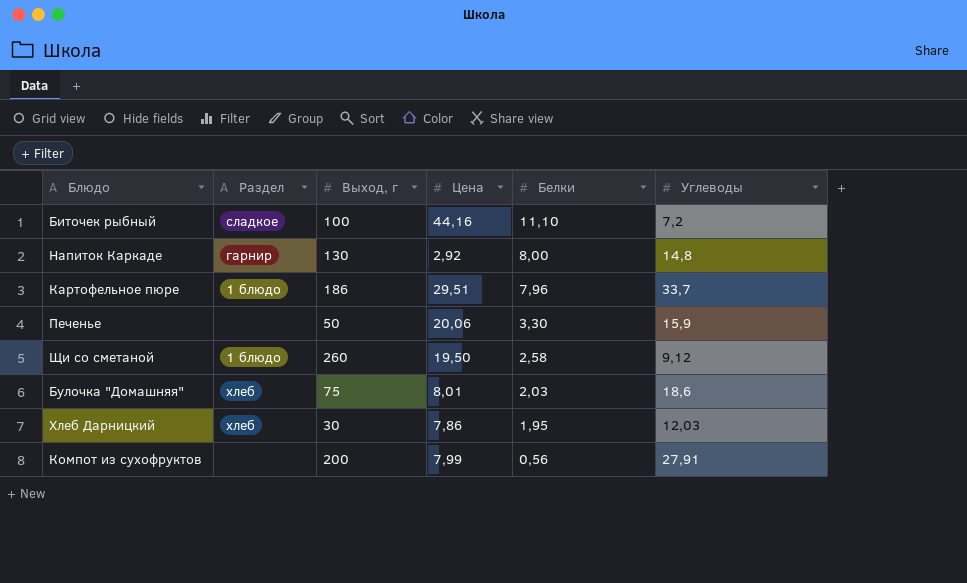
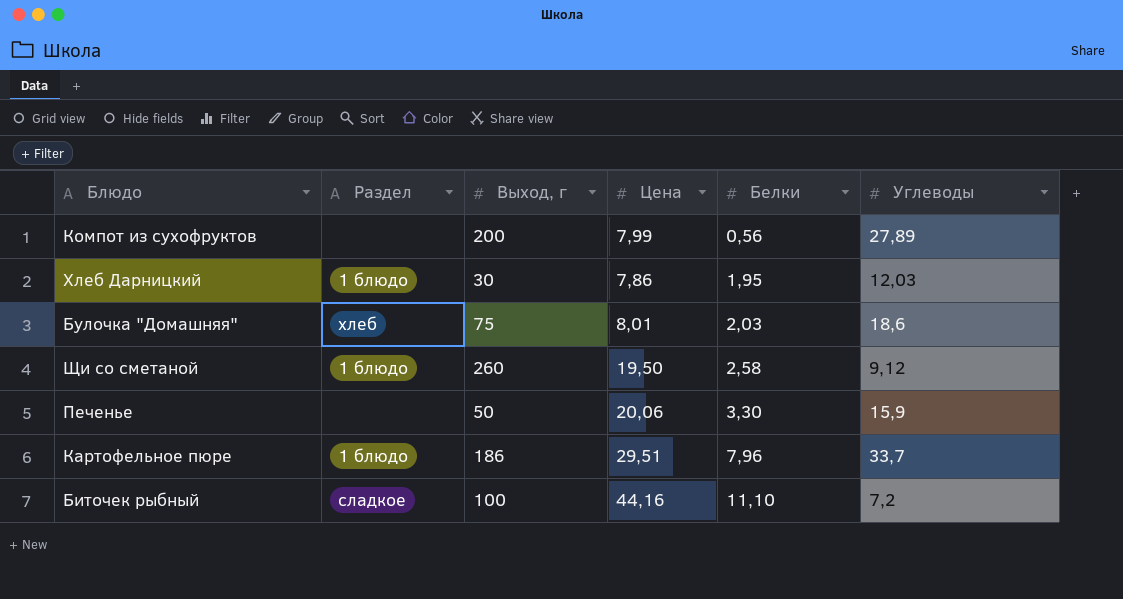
row order: Белки descending -> Белки ascending
row Напиток Каркаде: гарнир | 130 | 2,92 | 8,00 | 14,8 -> none
Компот из сухофруктов | Углеводы: 27,91 -> 27,89
Хлеб Дарницкий | Раздел: хлеб -> 1 блюдо

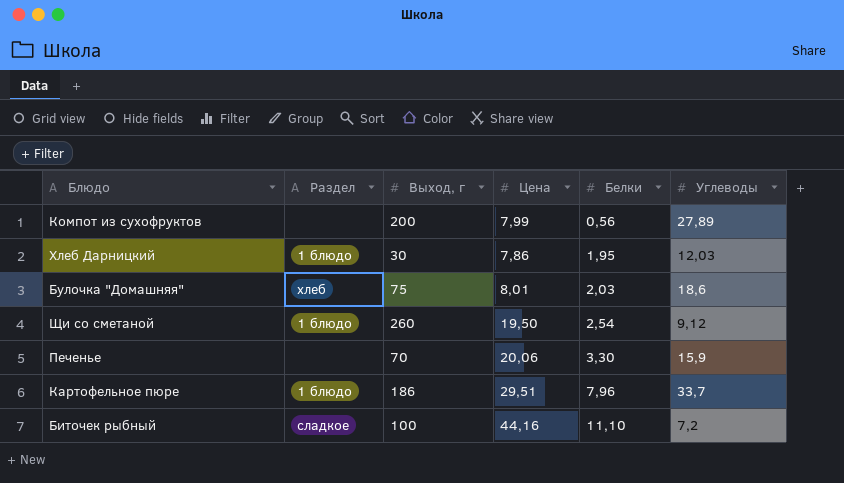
Щи со сметаной | Белки: 2,58 -> 2,54
Печенье | Выход, г: 50 -> 70

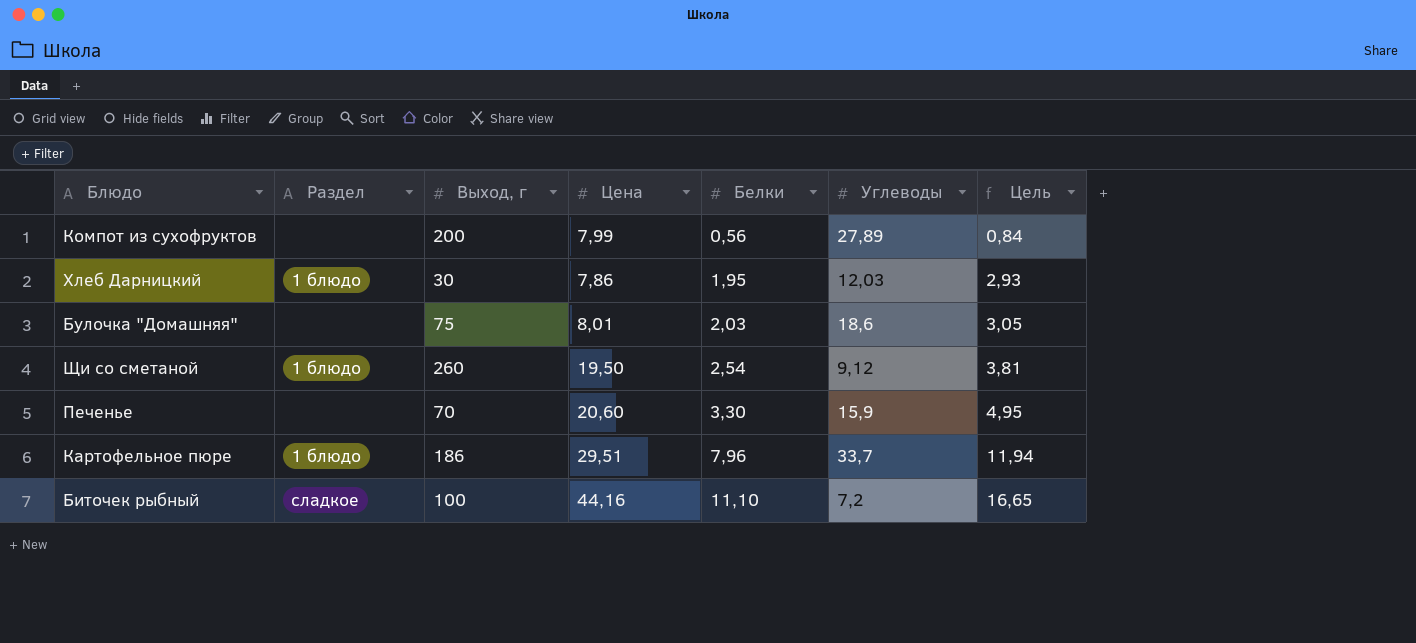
column Цель | formula: none -> [Белки] * 1,5
Булочка "Домашняя" | Раздел: хлеб -> none
Печенье | Цена: 20,06 -> 20,60

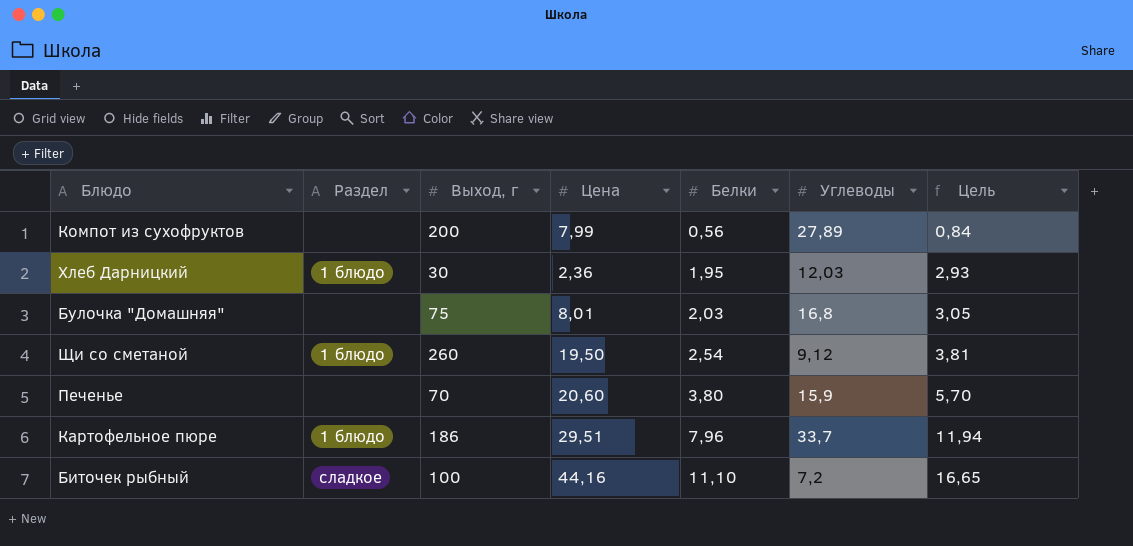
Хлеб Дарницкий | Цена: 7,86 -> 2,36
Булочка "Домашняя" | Углеводы: 18,6 -> 16,8
Печенье | Белки: 3,30 -> 3,80
Печенье | Цель: 4,95 -> 5,70

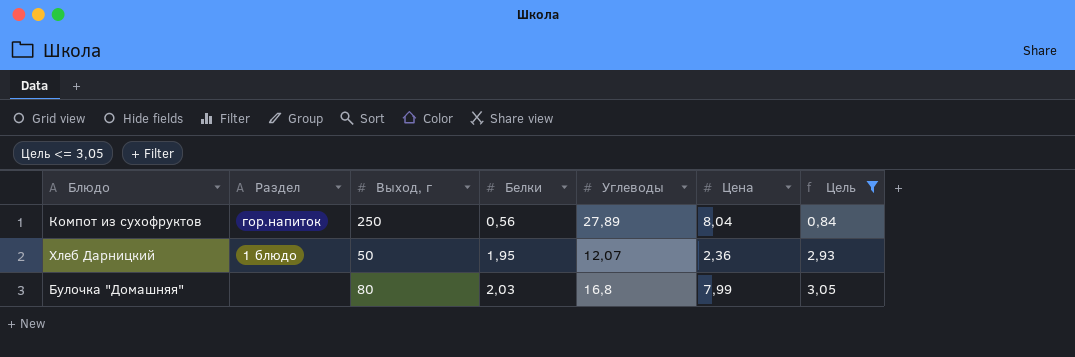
filter: none -> Цель <= 3,05
column Цена | position: 4 -> 6
Компот из сухофруктов | Раздел: none -> гор.напиток
Компот из сухофруктов | Выход, г: 200 -> 250
Компот из сухофруктов | Цена: 7,99 -> 8,04
Хлеб Дарницкий | Выход, г: 30 -> 50
Хлеб Дарницкий | Углеводы: 12,03 -> 12,07
Булочка "Домашняя" | Выход, г: 75 -> 80
Булочка "Домашняя" | Цена: 8,01 -> 7,99

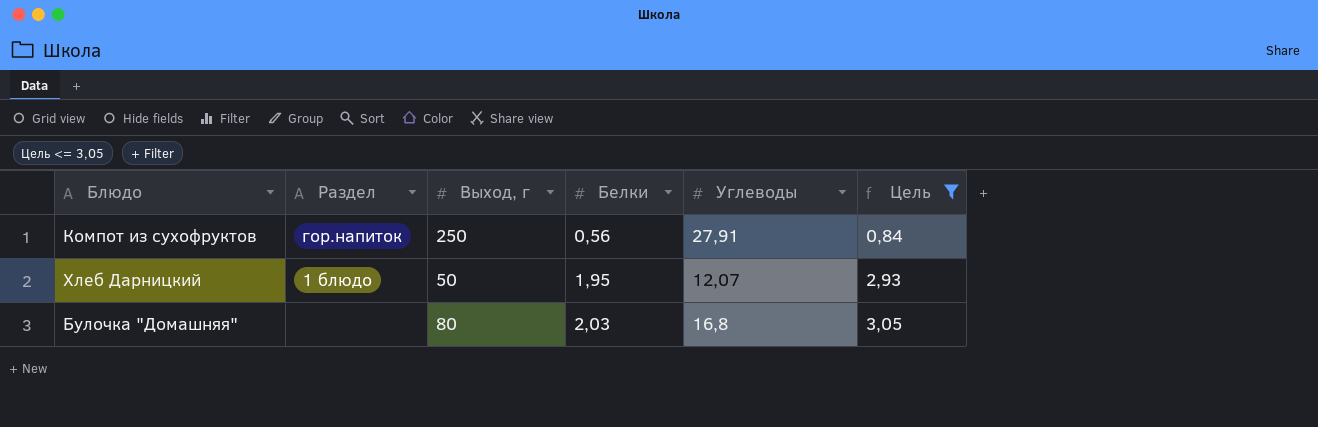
column Цена | position: 6 -> none
Компот из сухофруктов | Углеводы: 27,89 -> 27,91

